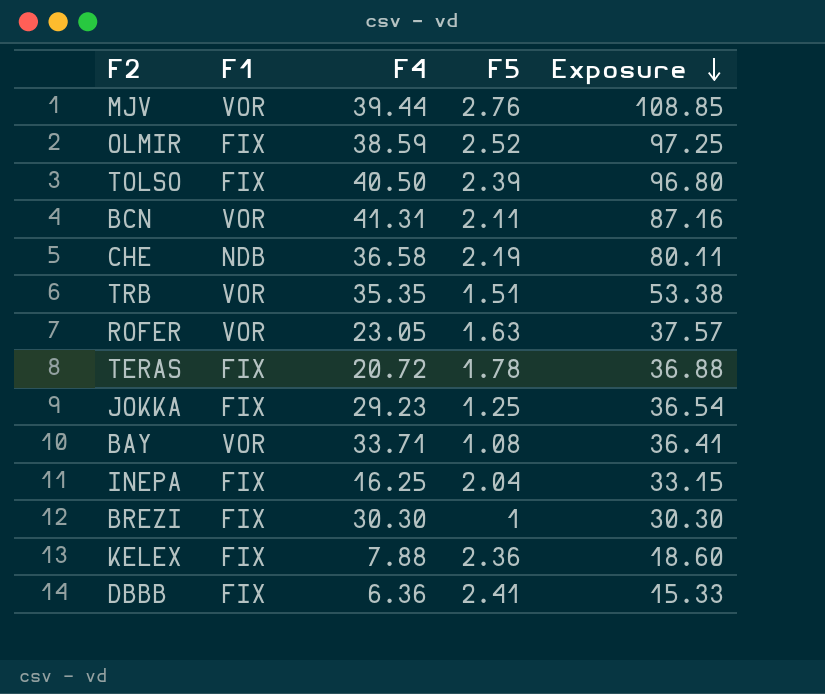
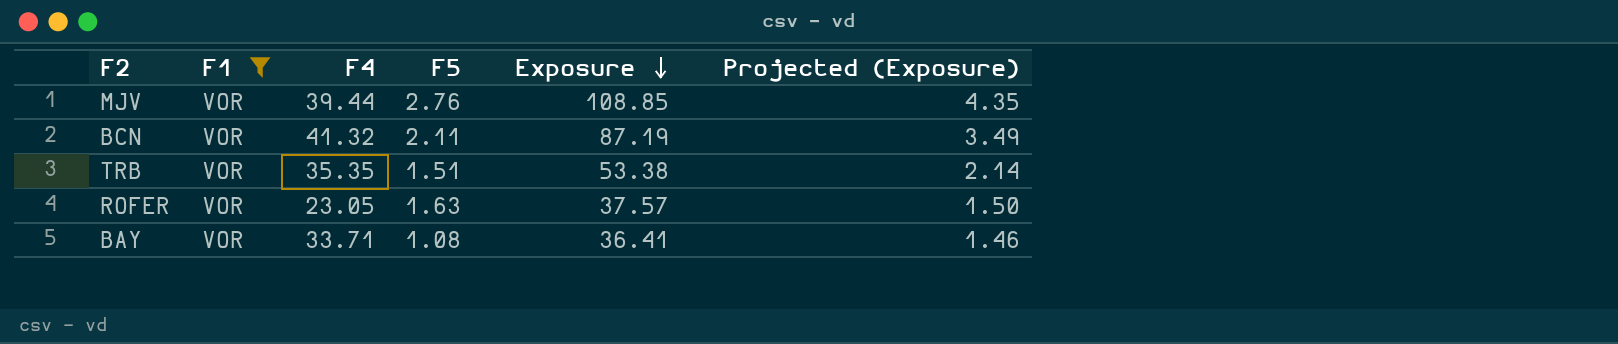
filter: none -> F1 = VOR
column Projected (Exposure) | formula: none -> [Exposure] * 0.04
BCN | F4: 41.31 -> 41.32
BCN | Exposure: 87.16 -> 87.19

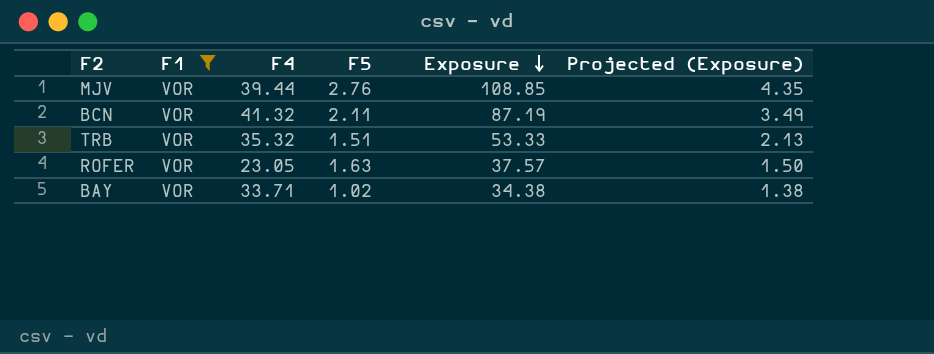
TRB | F4: 35.35 -> 35.32
TRB | Exposure: 53.38 -> 53.33
TRB | Projected (Exposure): 2.14 -> 2.13
BAY | F5: 1.08 -> 1.02
BAY | Exposure: 36.41 -> 34.38
BAY | Projected (Exposure): 1.46 -> 1.38

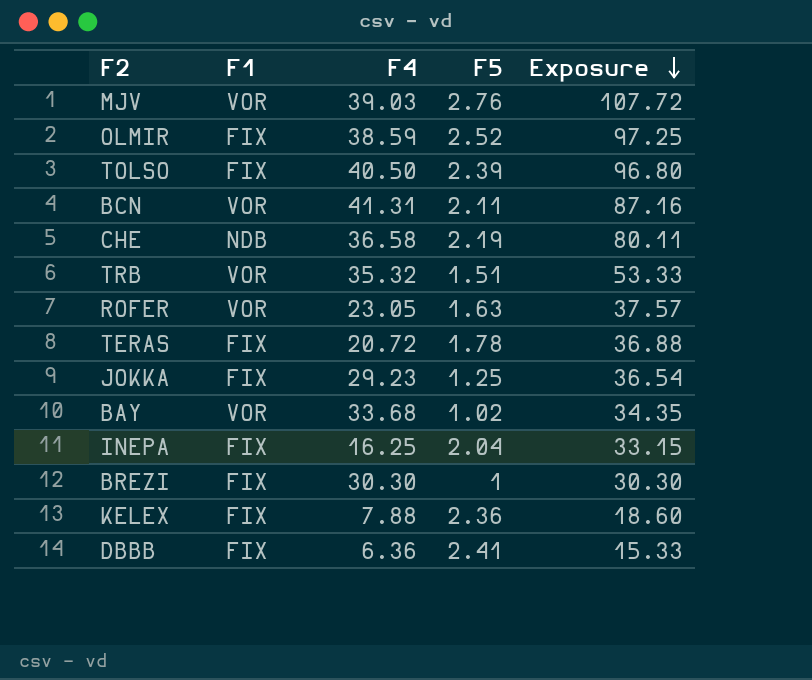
filter: F1 = VOR -> none
column Projected (Exposure) | formula: [Exposure] * 0.04 -> none
MJV | F4: 39.44 -> 39.03
MJV | Exposure: 108.85 -> 107.72
BCN | F4: 41.32 -> 41.31
BCN | Exposure: 87.19 -> 87.16
BAY | F4: 33.71 -> 33.68
BAY | Exposure: 34.38 -> 34.35

